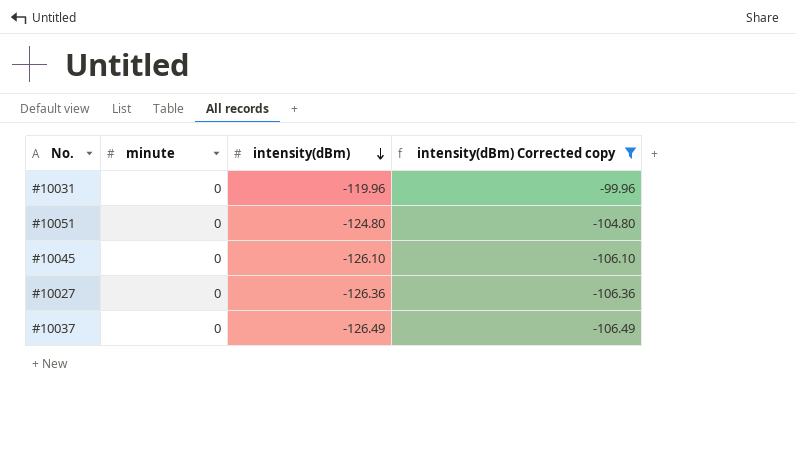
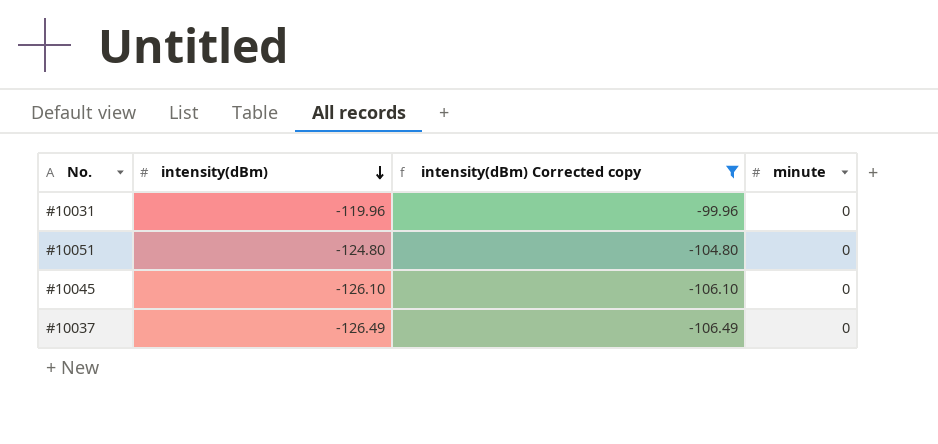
column minute | position: 2 -> 4
row #10027: 0 | -126.36 | -106.36 -> none

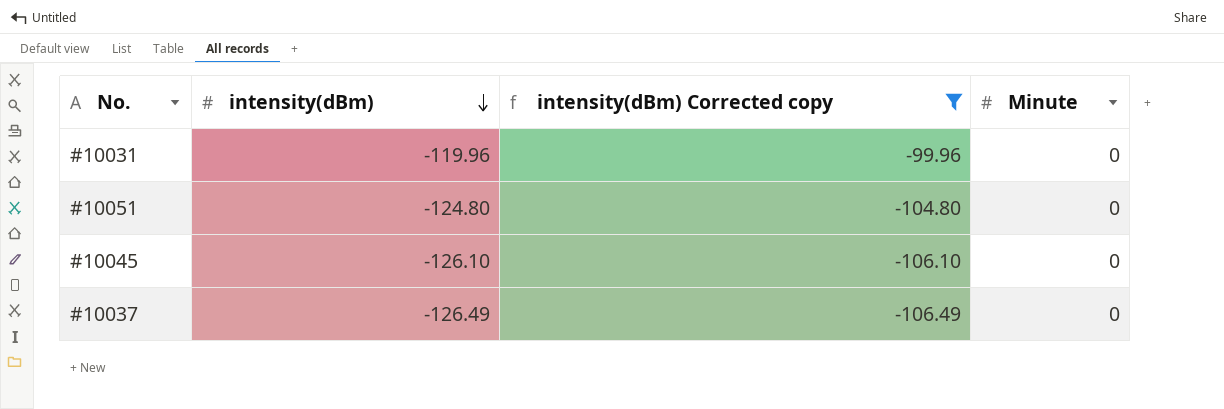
column name: minute -> Minute

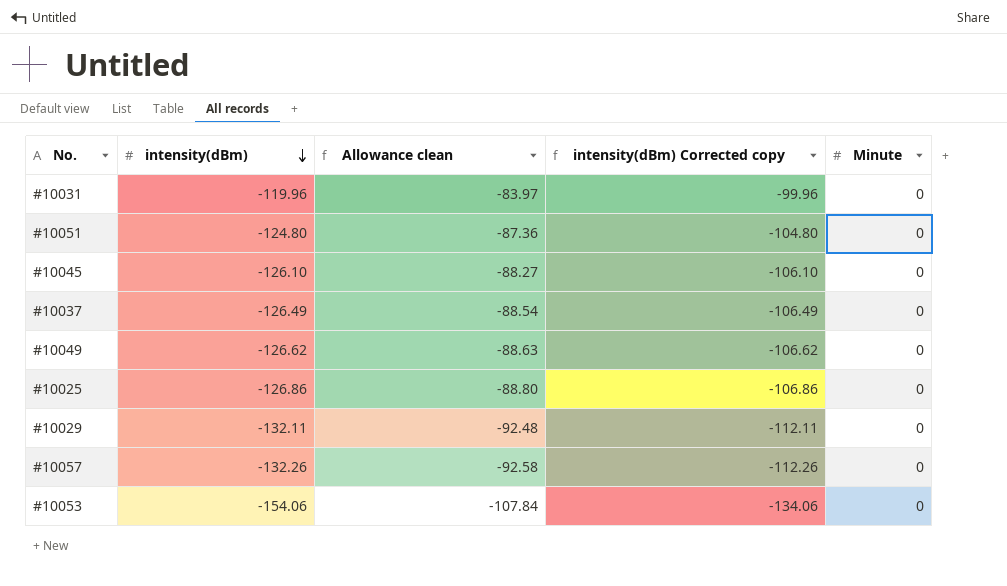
filter: intensity(dBm) Corrected copy >= -106.49 -> none
column Allowance clean | formula: none -> [intensity(dBm)] * 0.7

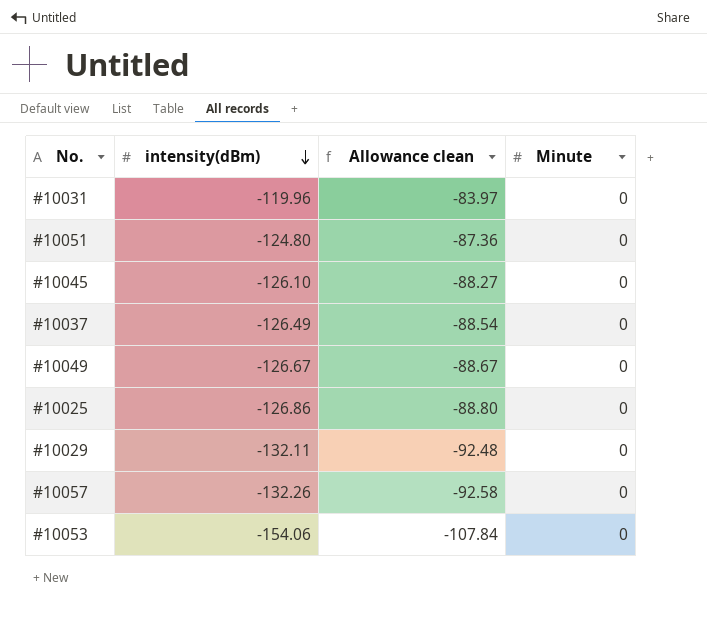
column intensity(dBm) Corrected copy | formula: [intensity(dBm)] + 20 -> none
#10049 | intensity(dBm): -126.62 -> -126.67
#10049 | Allowance clean: -88.63 -> -88.67

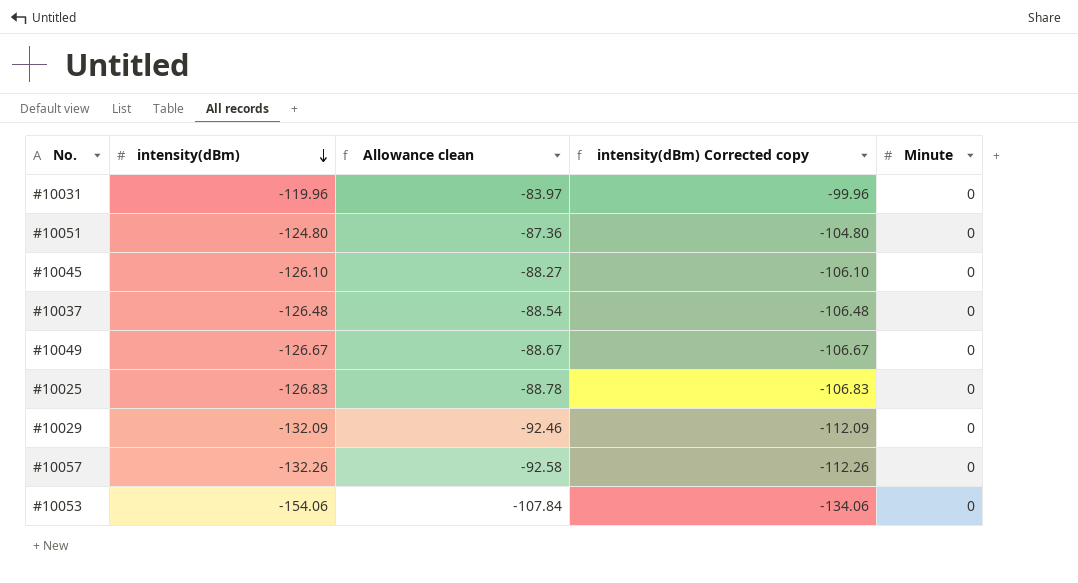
column intensity(dBm) Corrected copy | formula: none -> [intensity(dBm)] + 20
#10037 | intensity(dBm): -126.49 -> -126.48
#10025 | intensity(dBm): -126.86 -> -126.83
#10025 | Allowance clean: -88.80 -> -88.78
#10029 | intensity(dBm): -132.11 -> -132.09
#10029 | Allowance clean: -92.48 -> -92.46

